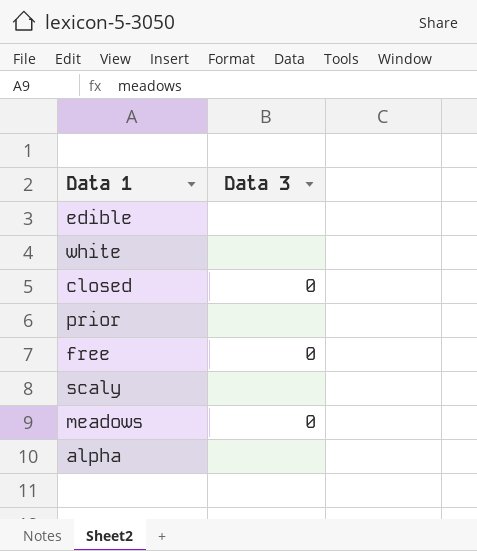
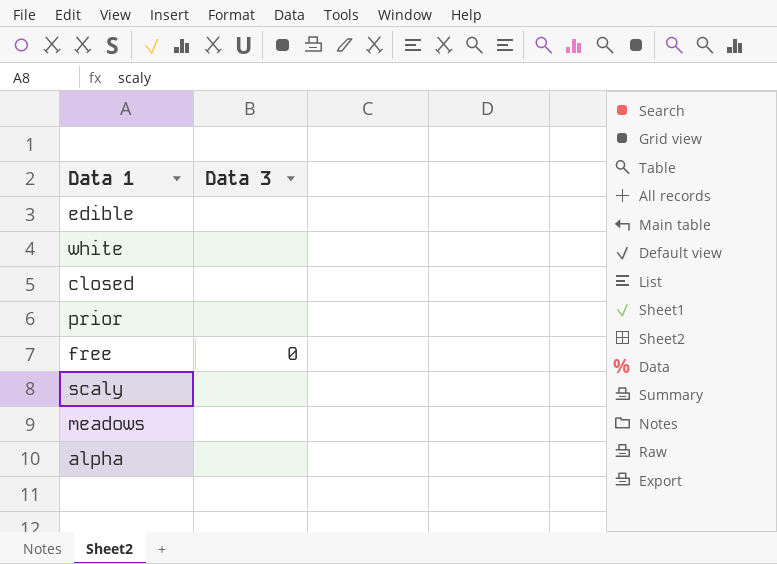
closed | Data 3: 0 -> none
meadows | Data 3: 0 -> none

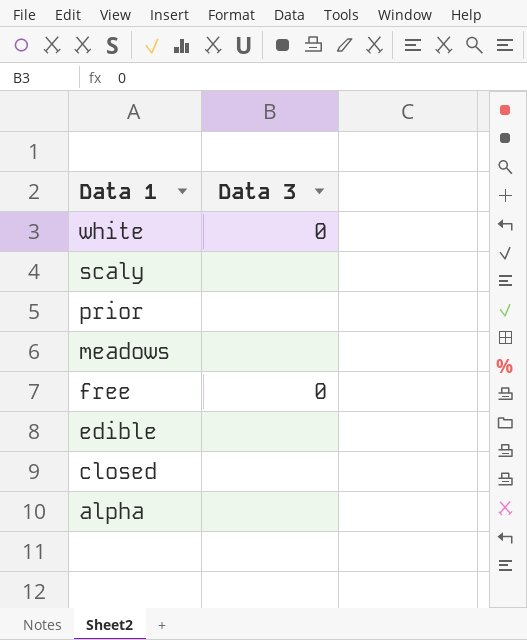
row order: none -> Data 1 descending
white | Data 3: none -> 0

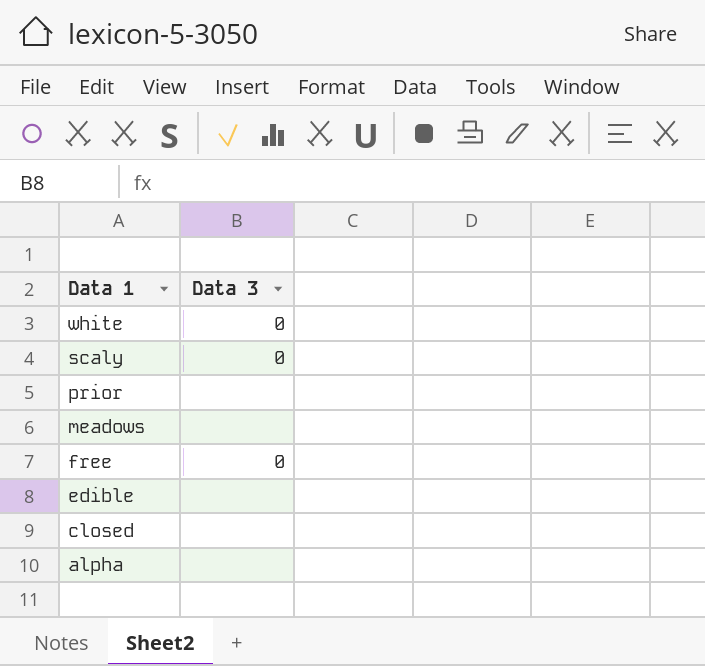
scaly | Data 3: none -> 0

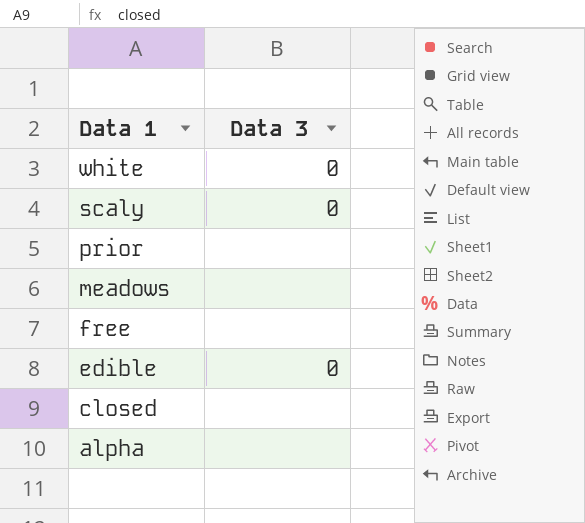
free | Data 3: 0 -> none
edible | Data 3: none -> 0

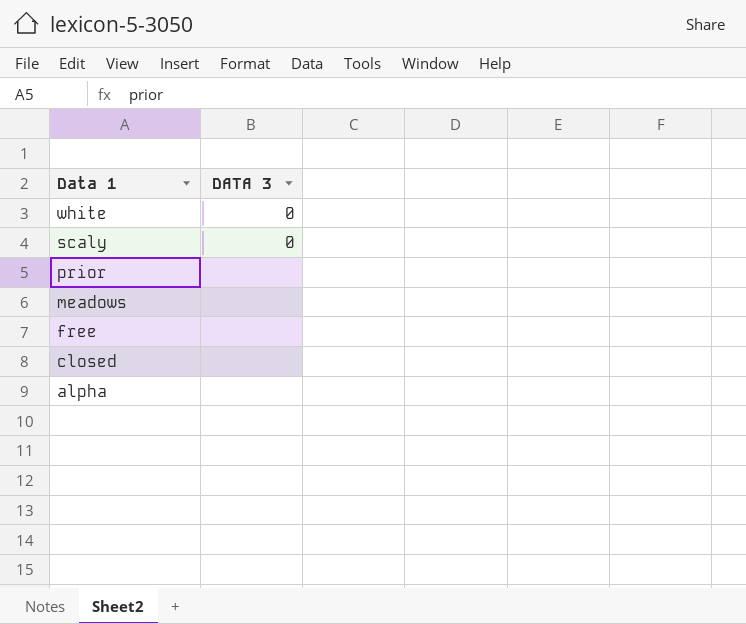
column name: Data 3 -> DATA 3
row edible: 0 -> none

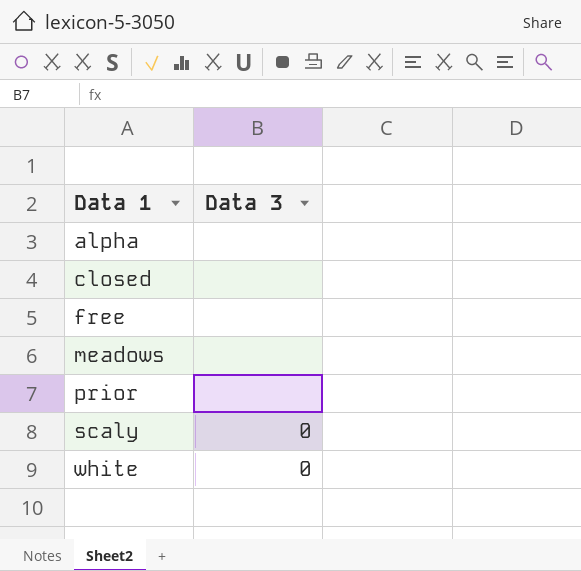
row order: Data 1 descending -> Data 1 ascending
column name: DATA 3 -> Data 3

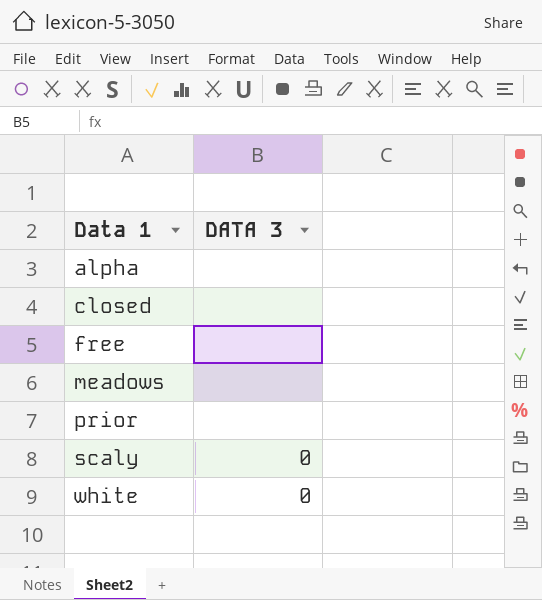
column name: Data 3 -> DATA 3

